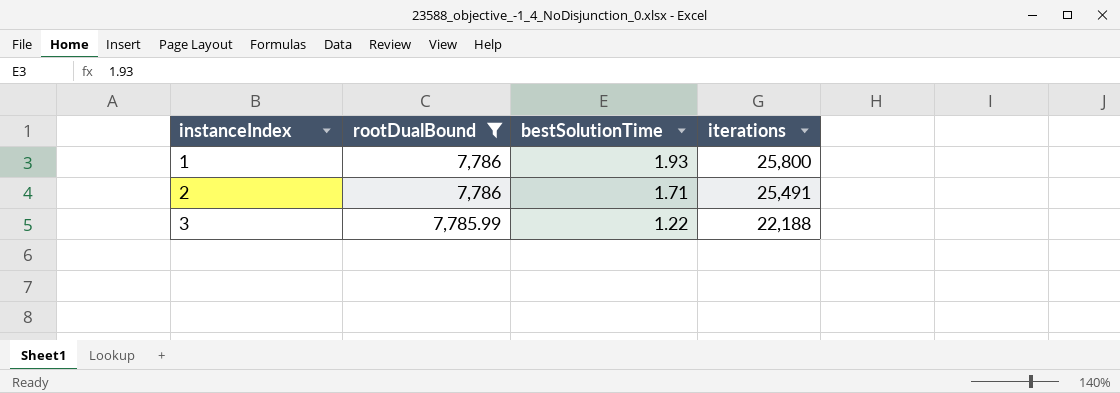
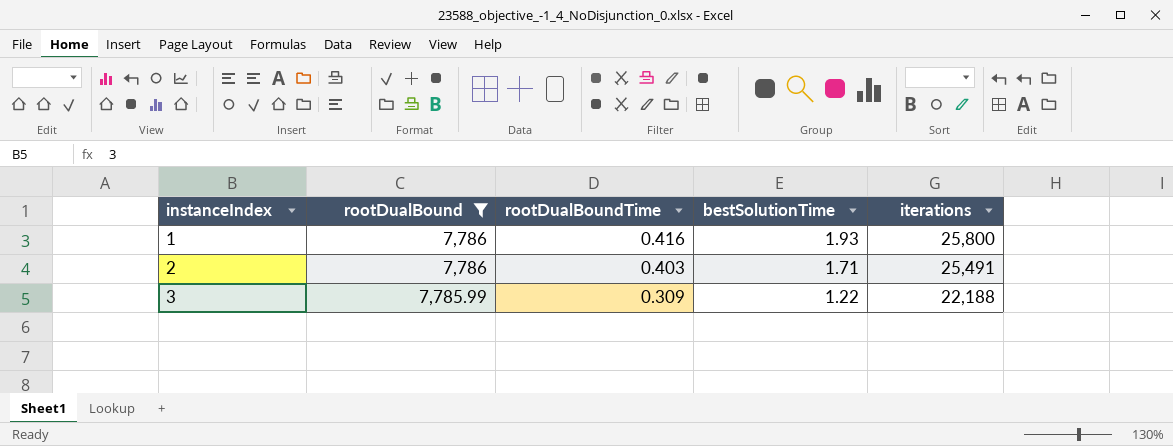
column rootDualBoundTime | position: none -> 3

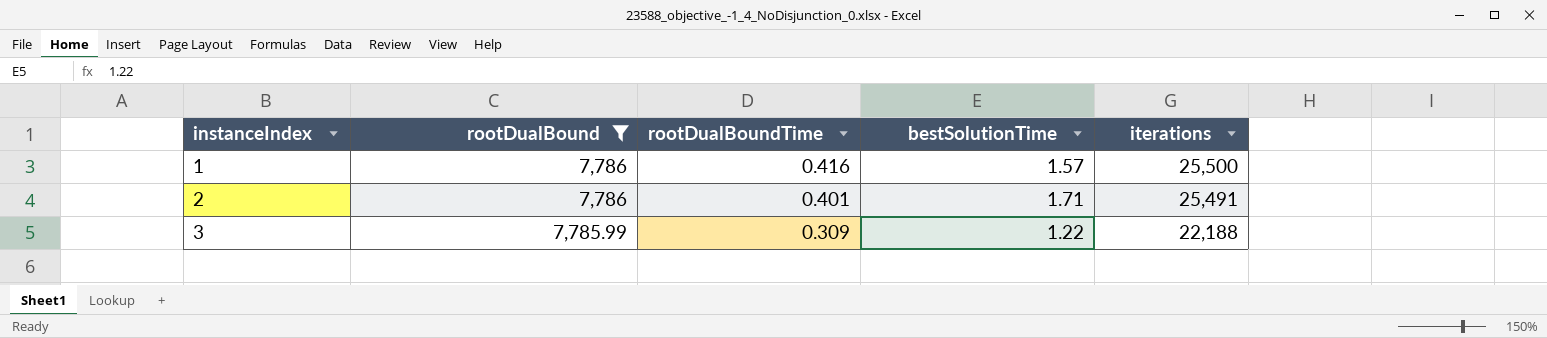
1 | bestSolutionTime: 1.93 -> 1.57
1 | iterations: 25,800 -> 25,500
2 | rootDualBoundTime: 0.403 -> 0.401

